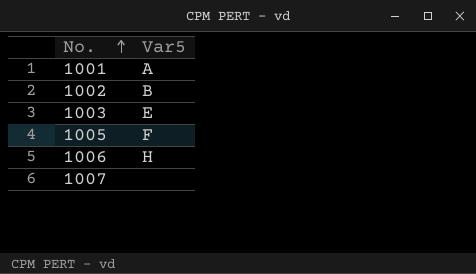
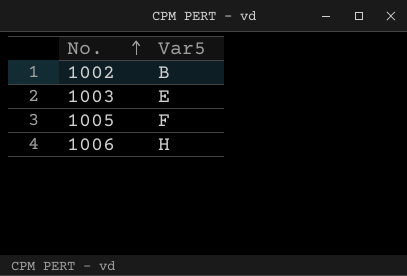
row 1001: A -> none
row 1007: none -> none

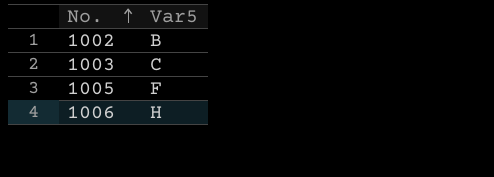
1003 | Var5: E -> C

